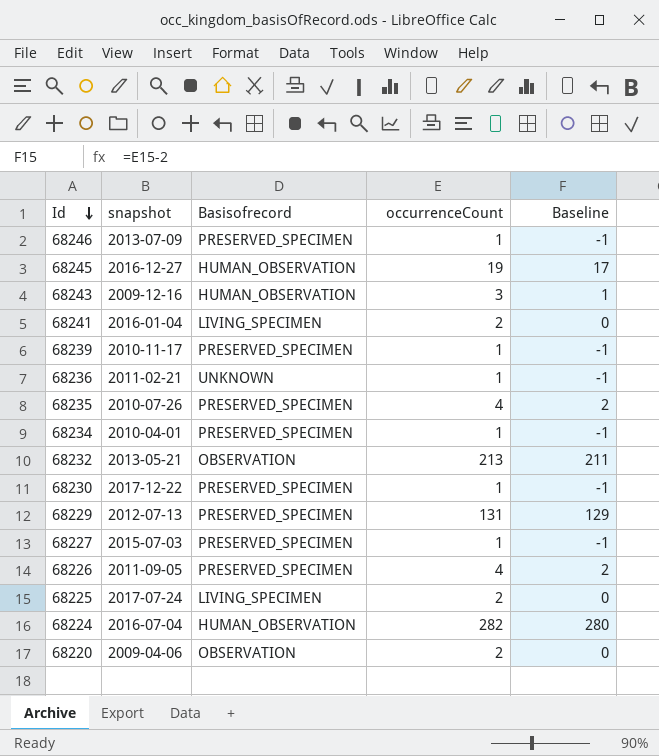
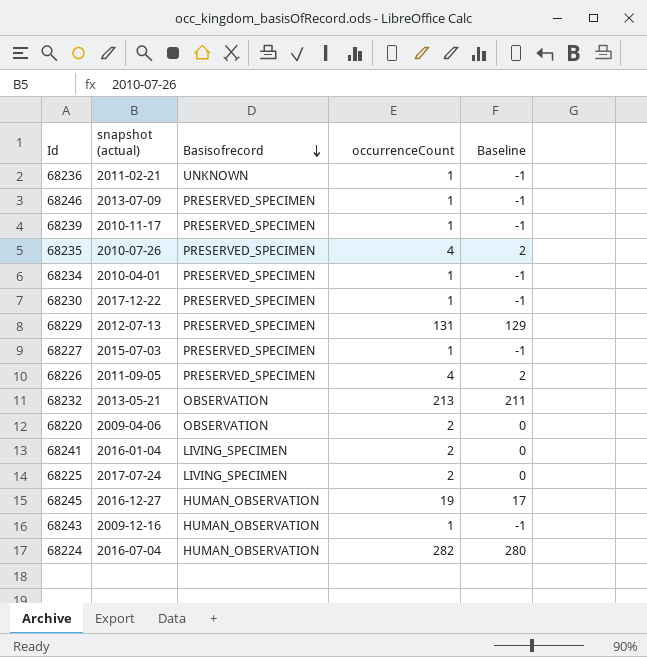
row order: Id descending -> Basisofrecord descending
column name: snapshot -> snapshot (actual)
68243 | occurrenceCount: 3 -> 1
68243 | Baseline: 1 -> -1

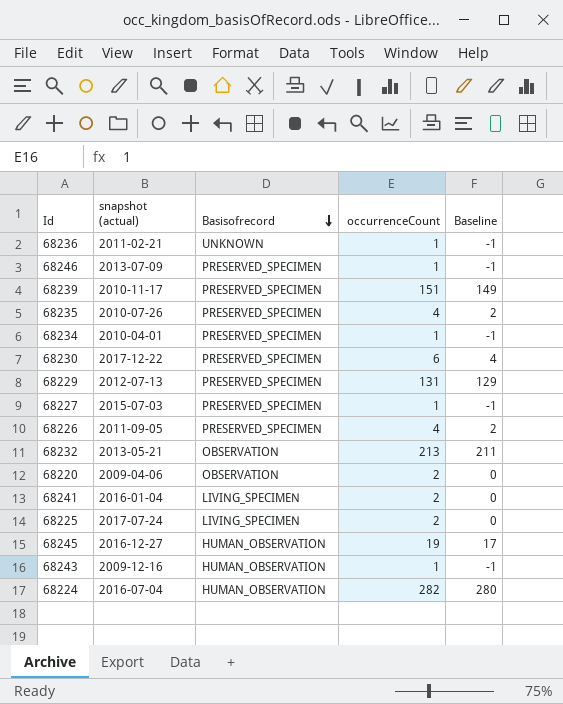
68239 | occurrenceCount: 1 -> 151
68239 | Baseline: -1 -> 149
68230 | occurrenceCount: 1 -> 6
68230 | Baseline: -1 -> 4

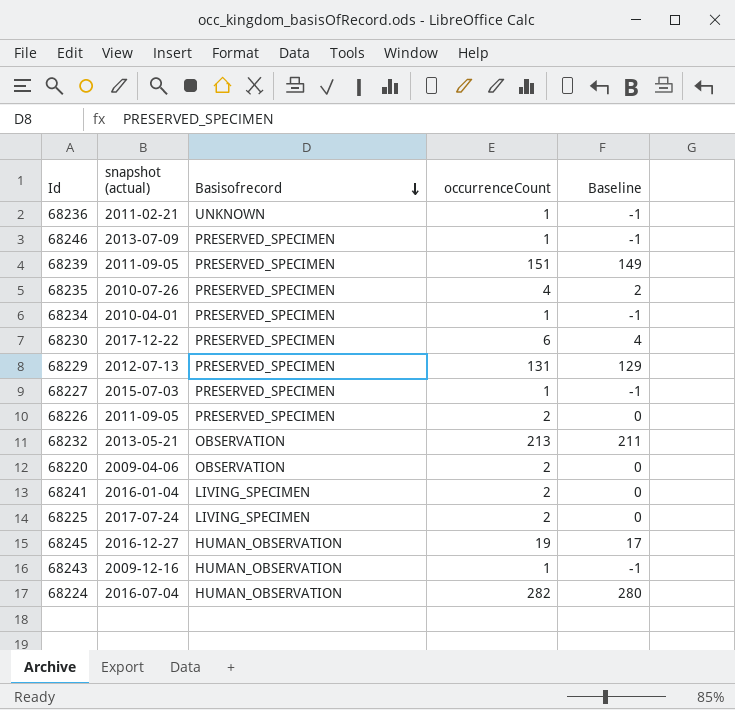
68239 | snapshot (actual): 2010-11-17 -> 2011-09-05
68226 | occurrenceCount: 4 -> 2
68226 | Baseline: 2 -> 0

